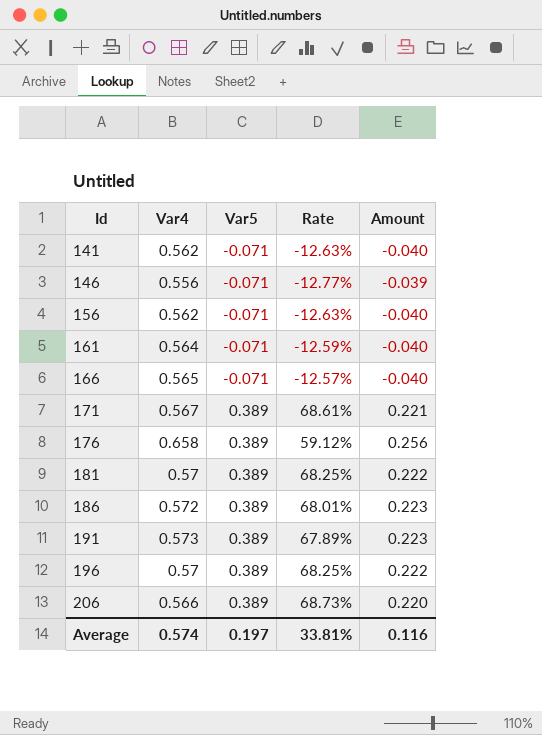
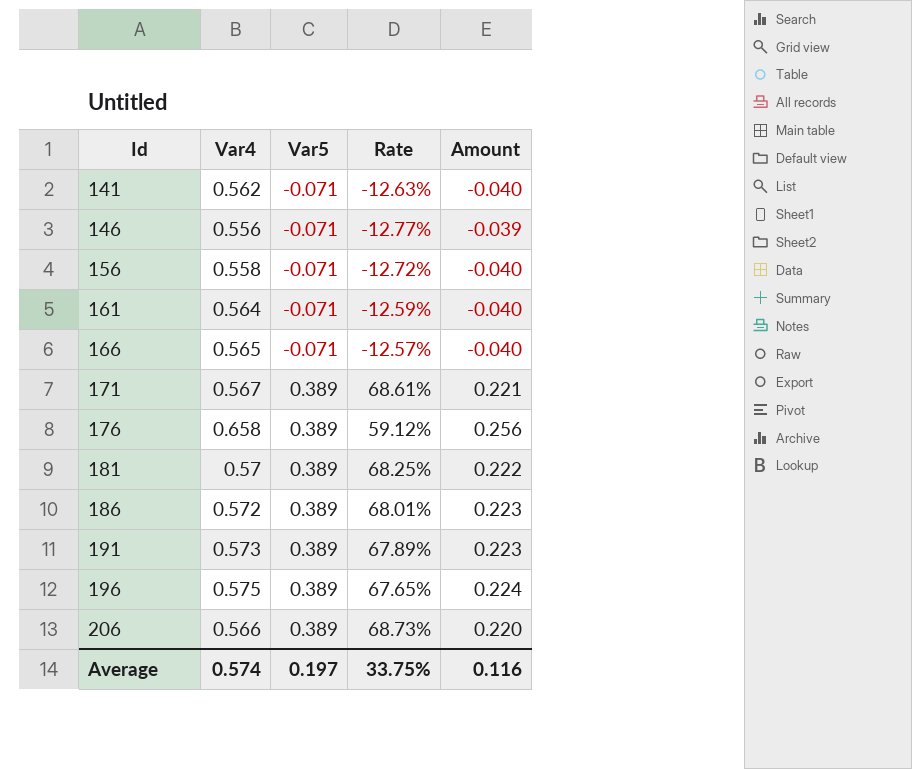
156 | Var4: 0.562 -> 0.558
156 | Rate: -12.63% -> -12.72%
196 | Var4: 0.57 -> 0.575
196 | Rate: 68.25% -> 67.65%
196 | Amount: 0.222 -> 0.224
Average | Rate: 33.81% -> 33.75%

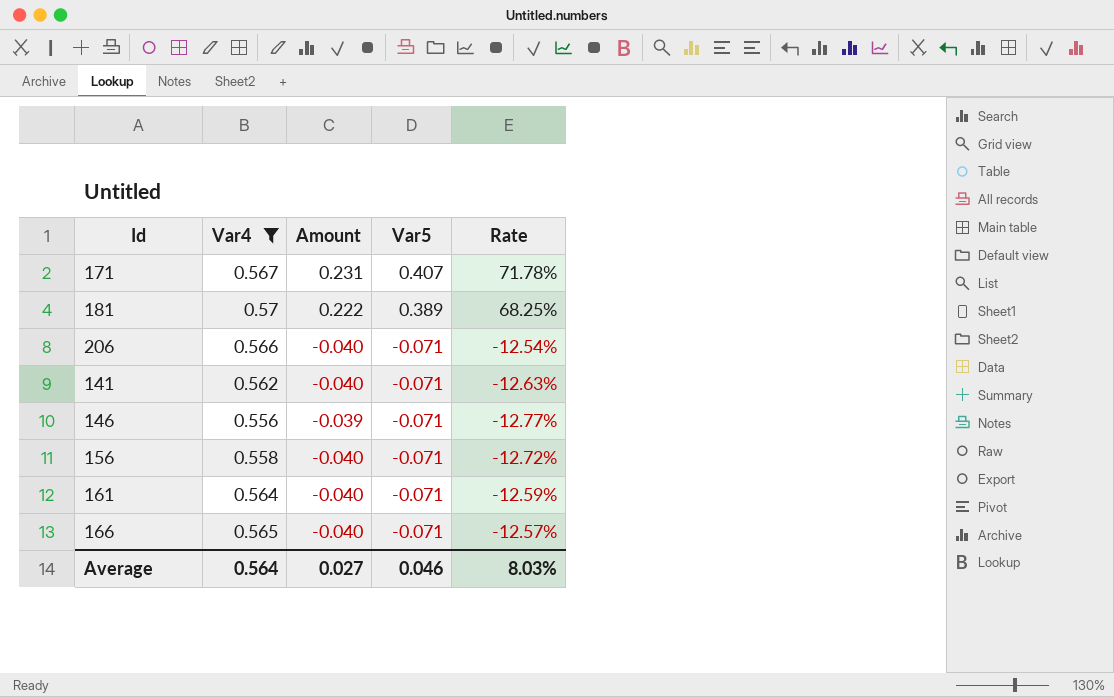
filter: none -> Var4 <= 0.57
row order: Id ascending -> Var5 descending
column Amount | position: 5 -> 3
171 | Amount: 0.221 -> 0.231
171 | Var5: 0.389 -> 0.407
171 | Rate: 68.61% -> 71.78%
206 | Amount: 0.220 -> -0.040
206 | Var5: 0.389 -> -0.071
206 | Rate: 68.73% -> -12.54%
Average | Var4: 0.574 -> 0.564
Average | Amount: 0.116 -> 0.027
Average | Var5: 0.197 -> 0.046
Average | Rate: 33.75% -> 8.03%

